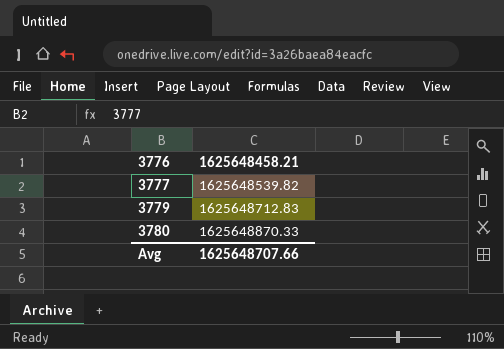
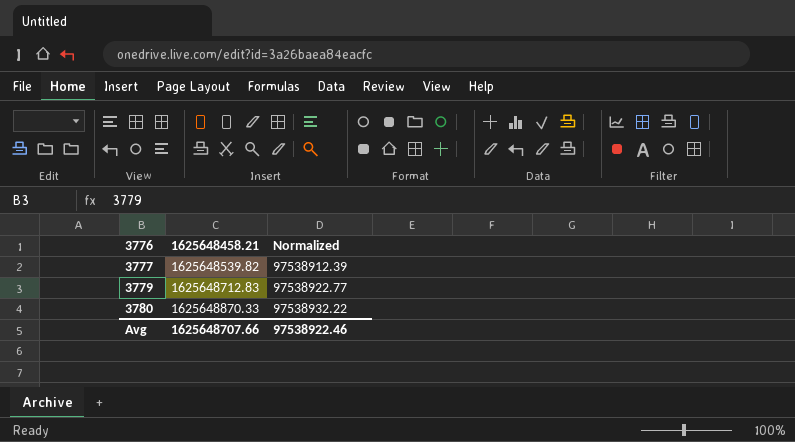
column Normalized | formula: none -> [1625648458.21] * 0.06

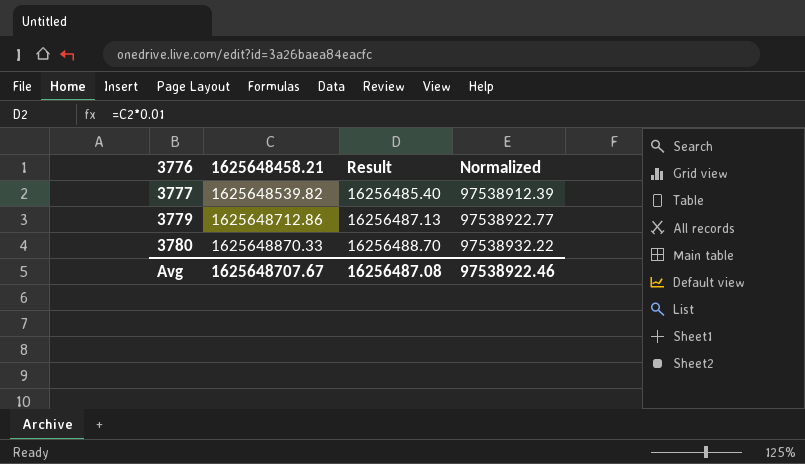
column Result | formula: none -> [1625648458.21] * 0.01
3779 | 1625648458.21: 1625648712.83 -> 1625648712.86
Avg | 1625648458.21: 1625648707.66 -> 1625648707.67

